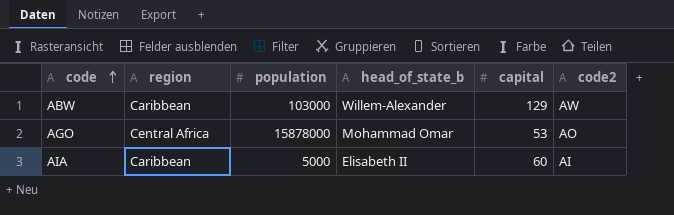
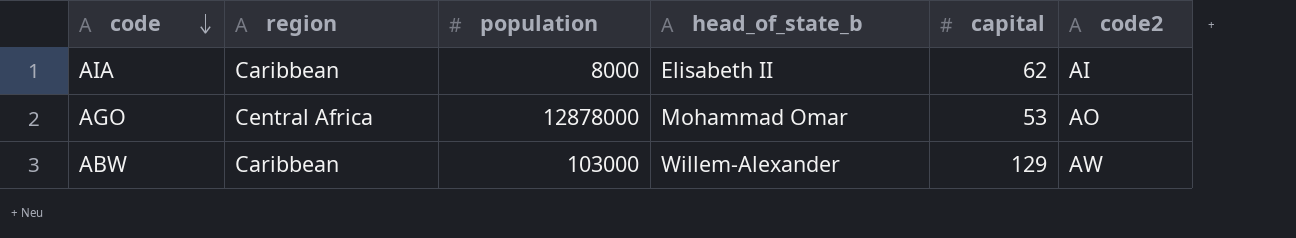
row order: code ascending -> code descending
AIA | population: 5000 -> 8000
AIA | capital: 60 -> 62
AGO | population: 15878000 -> 12878000

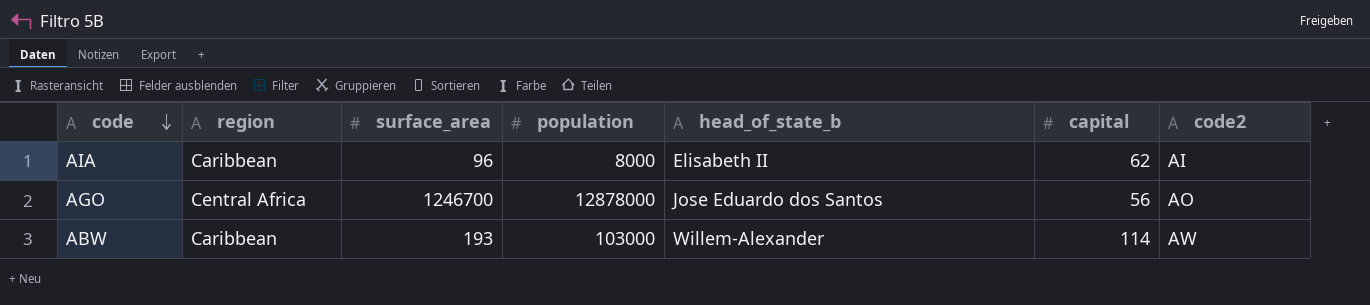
column surface_area | position: none -> 3
AGO | head_of_state_b: Mohammad Omar -> Jose Eduardo dos Santos
AGO | capital: 53 -> 56
ABW | capital: 129 -> 114

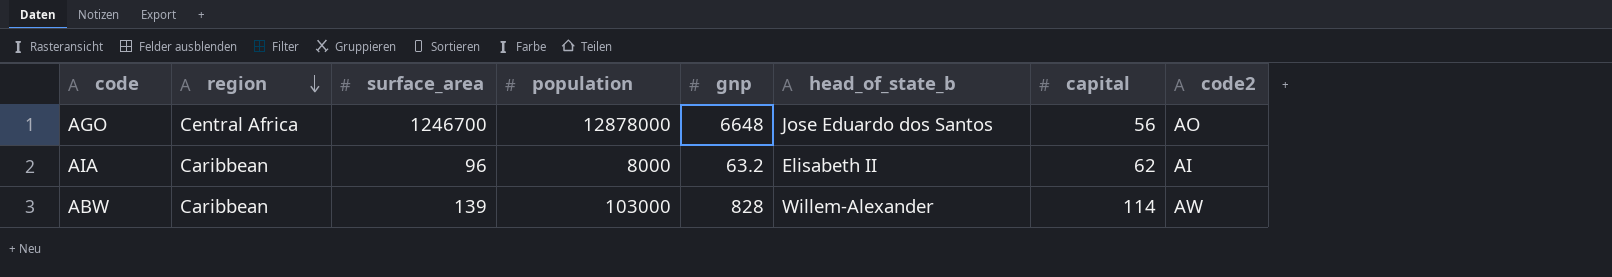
row order: code descending -> region descending
column gnp | position: none -> 5
ABW | surface_area: 193 -> 139

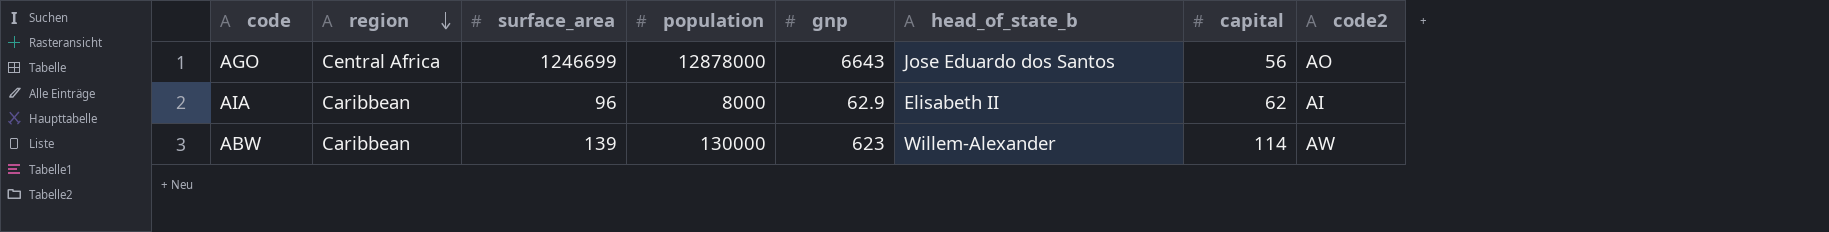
AGO | surface_area: 1246700 -> 1246699
AGO | gnp: 6648 -> 6643
AIA | gnp: 63.2 -> 62.9
ABW | population: 103000 -> 130000
ABW | gnp: 828 -> 623

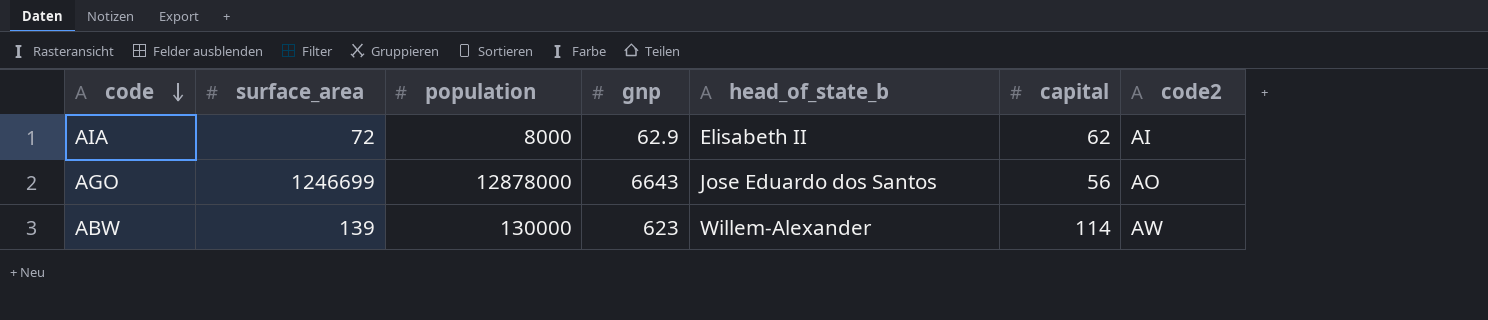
row order: region descending -> code descending
column region | position: 2 -> none
AIA | surface_area: 96 -> 72

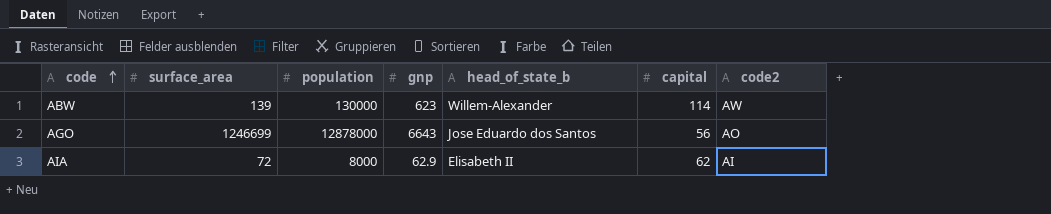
row order: code descending -> code ascending

